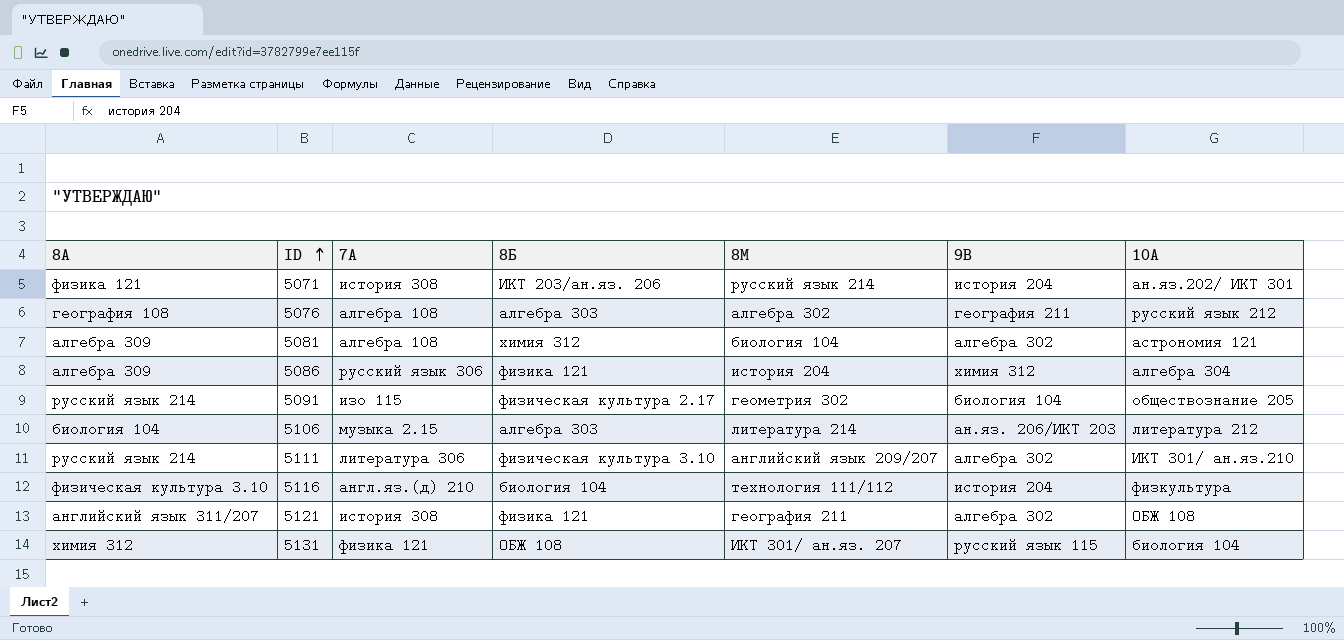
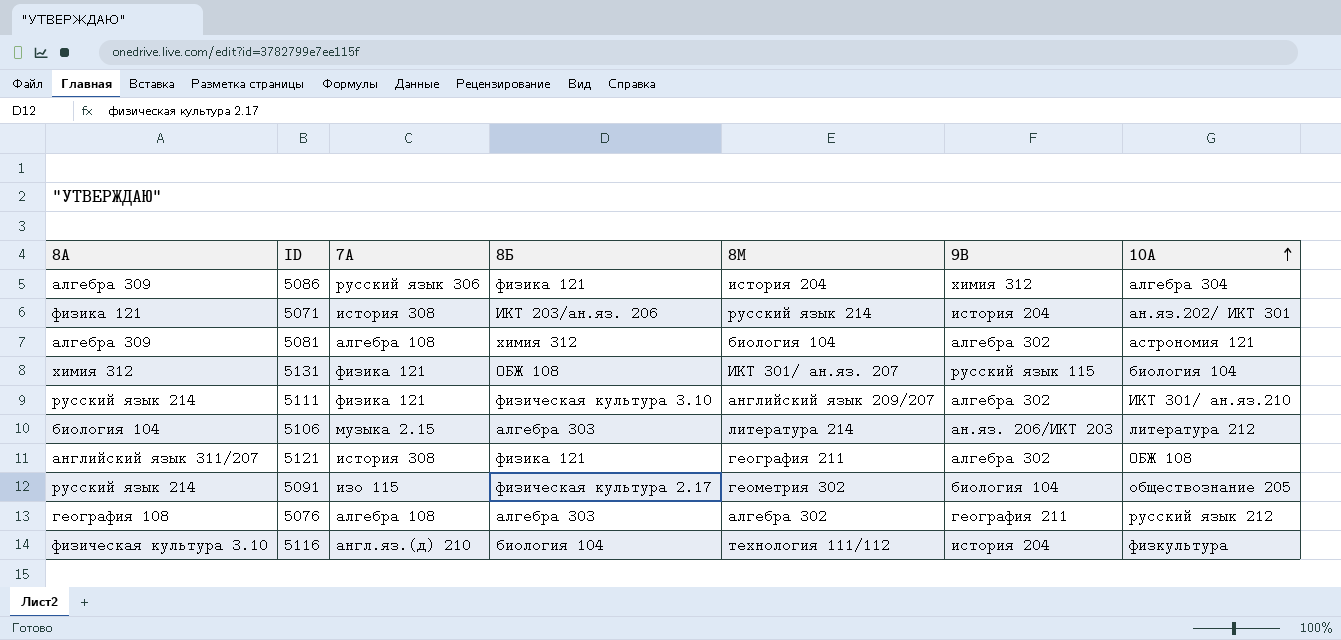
row order: ID ascending -> 10А ascending
5111 | 7А: литература 306 -> физика 121

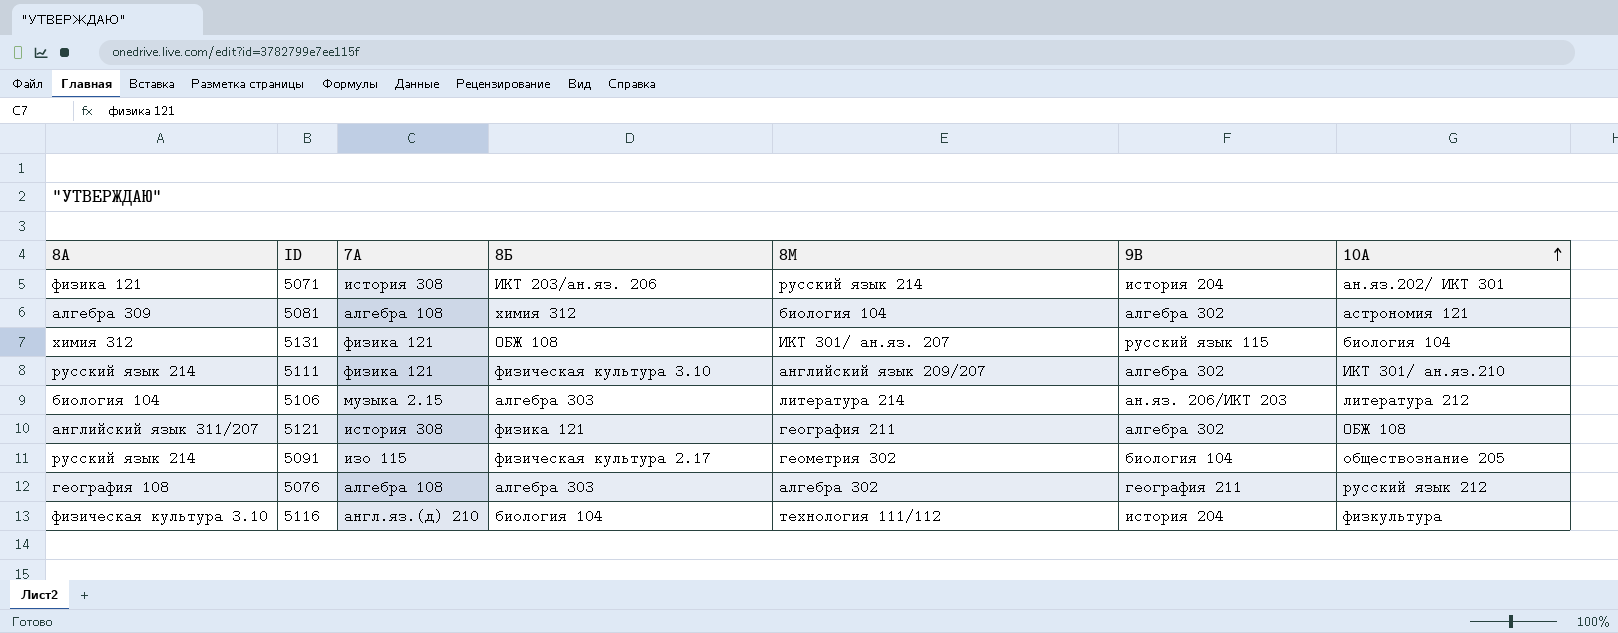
row 5086: алгебра 309 | русский язык 306 | физика 121 | история 204 | химия 312 | алгебра 304 -> none

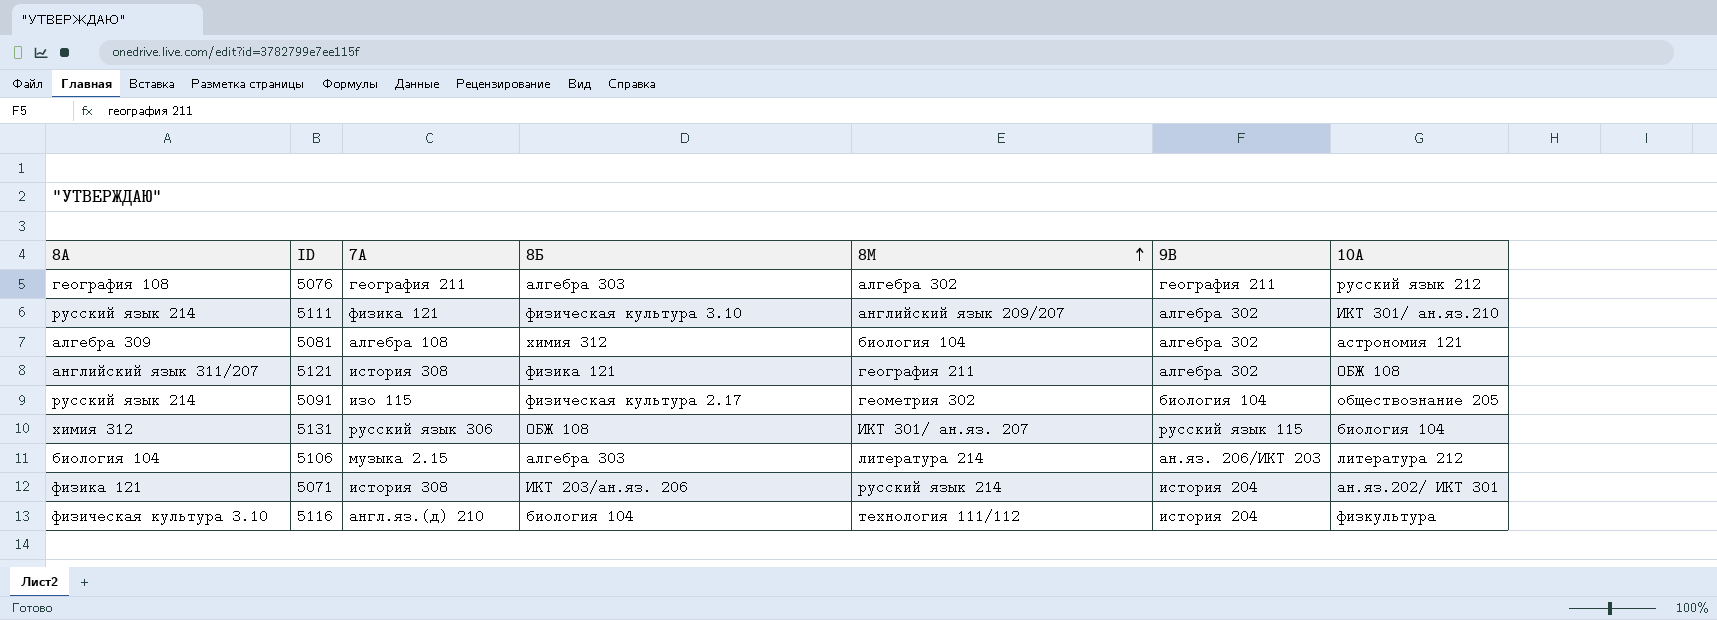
row order: 10А ascending -> 8М ascending
5076 | 7А: алгебра 108 -> география 211
5131 | 7А: физика 121 -> русский язык 306

